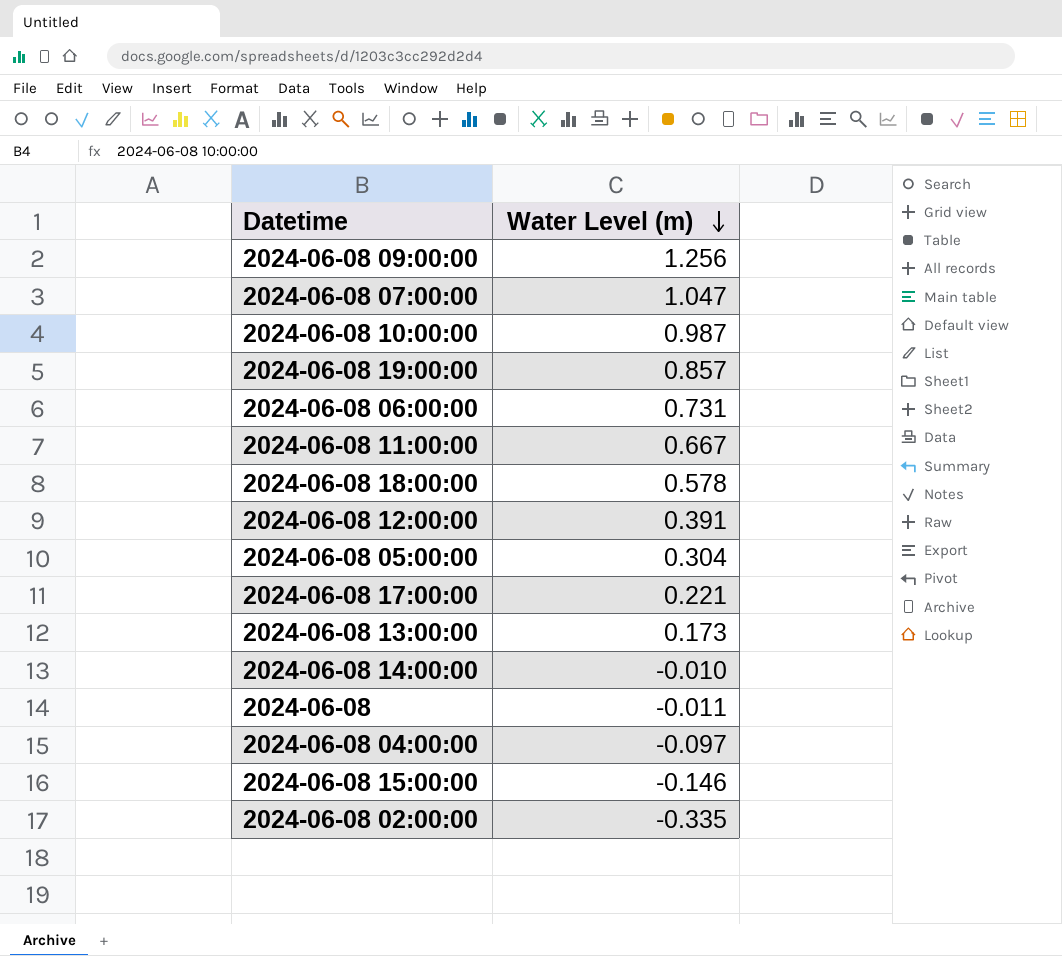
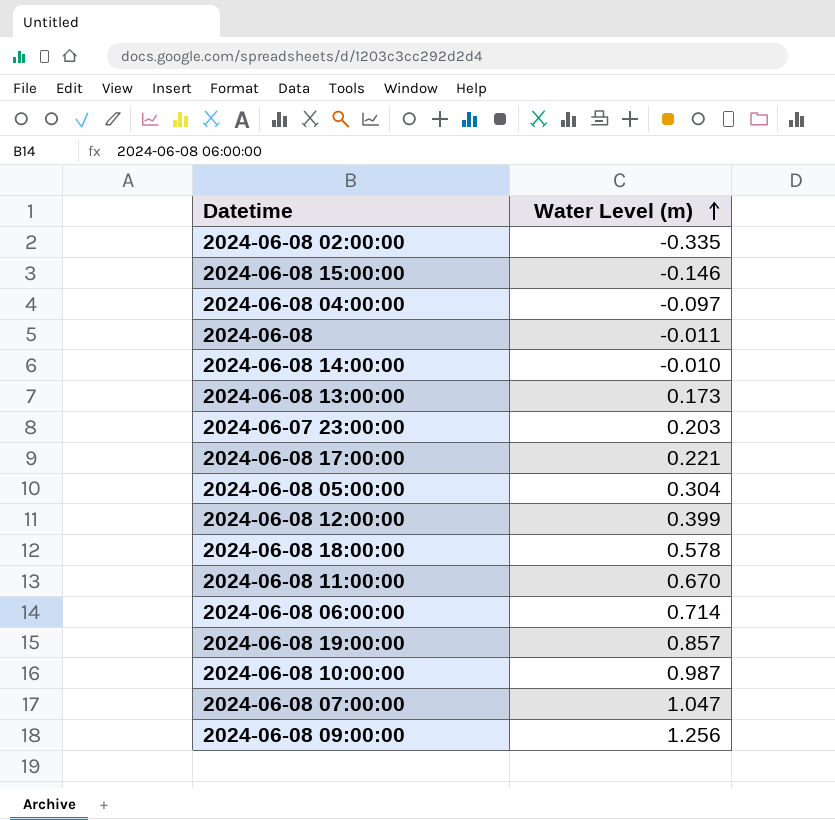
row order: Water Level (m) descending -> Water Level (m) ascending
row 2024-06-07 23:00:00: none -> 0.203
2024-06-08 12:00:00 | Water Level (m): 0.391 -> 0.399
2024-06-08 11:00:00 | Water Level (m): 0.667 -> 0.670
2024-06-08 06:00:00 | Water Level (m): 0.731 -> 0.714

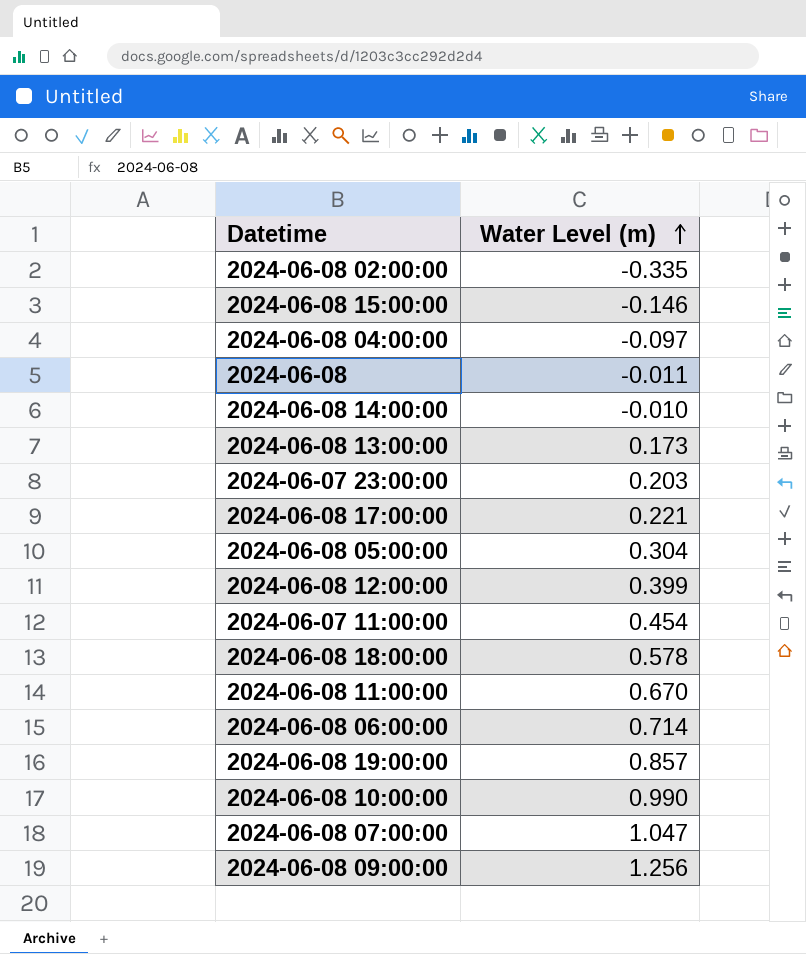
row 2024-06-07 11:00:00: none -> 0.454
2024-06-08 10:00:00 | Water Level (m): 0.987 -> 0.990

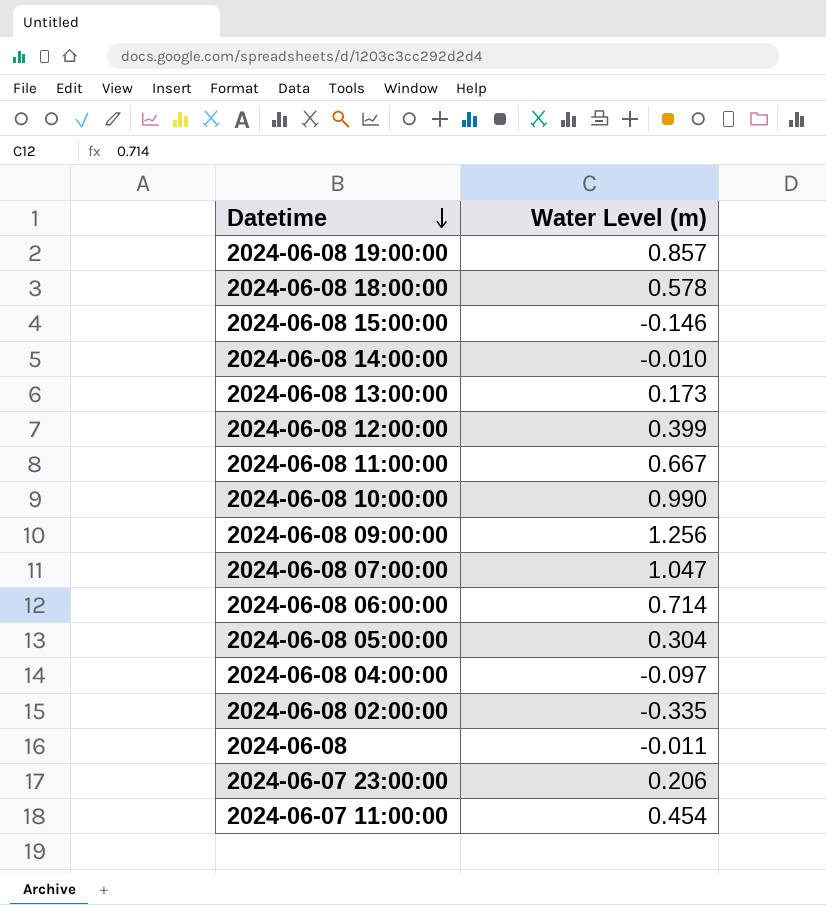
row order: Water Level (m) ascending -> Datetime descending
row 2024-06-08 17:00:00: 0.221 -> none
2024-06-08 11:00:00 | Water Level (m): 0.670 -> 0.667
2024-06-07 23:00:00 | Water Level (m): 0.203 -> 0.206

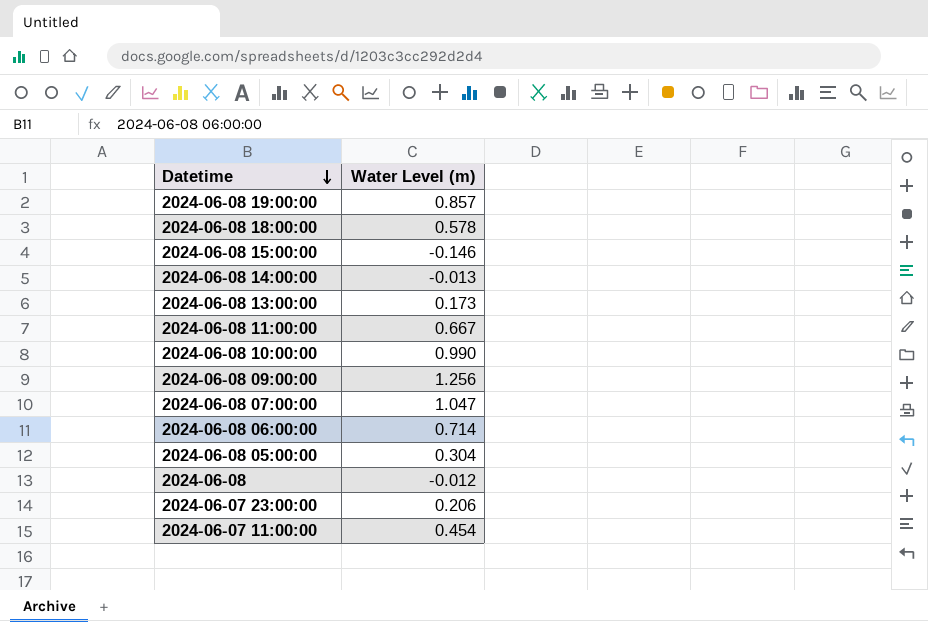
row 2024-06-08 12:00:00: 0.399 -> none
row 2024-06-08 04:00:00: -0.097 -> none
row 2024-06-08 02:00:00: -0.335 -> none
2024-06-08 14:00:00 | Water Level (m): -0.010 -> -0.013
2024-06-08 | Water Level (m): -0.011 -> -0.012

